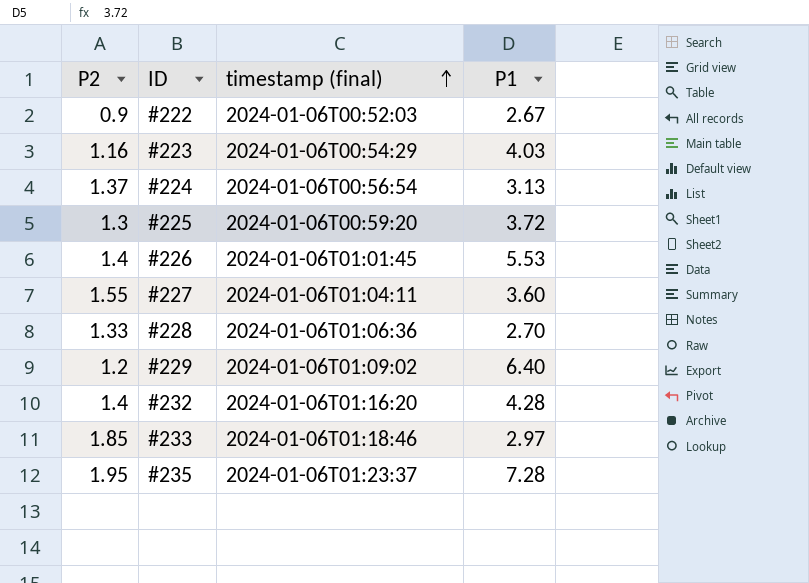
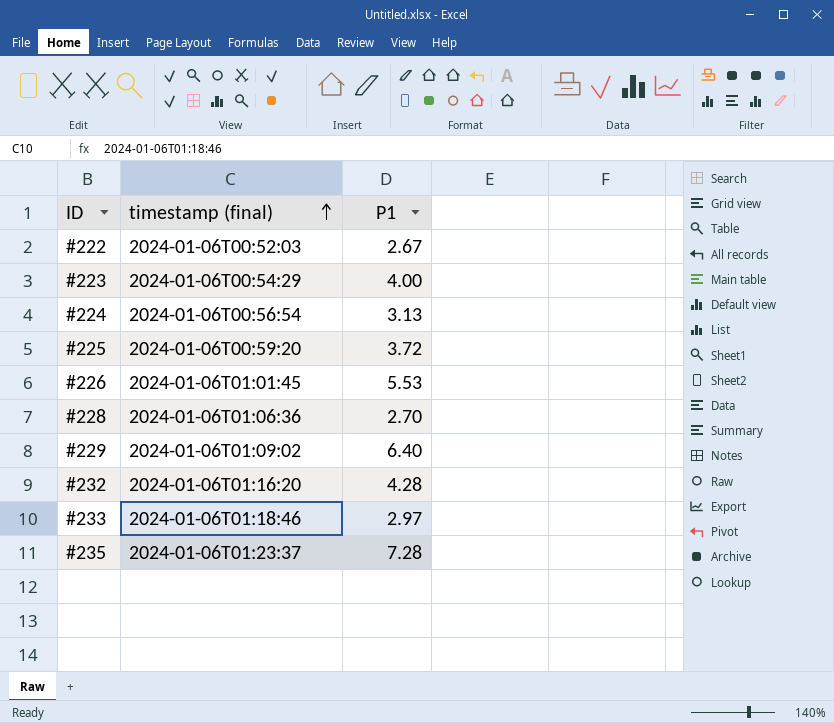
column P2 | position: 1 -> none
row #227: 1.55 | 2024-01-06T01:04:11 | 3.60 -> none
#223 | P1: 4.03 -> 4.00

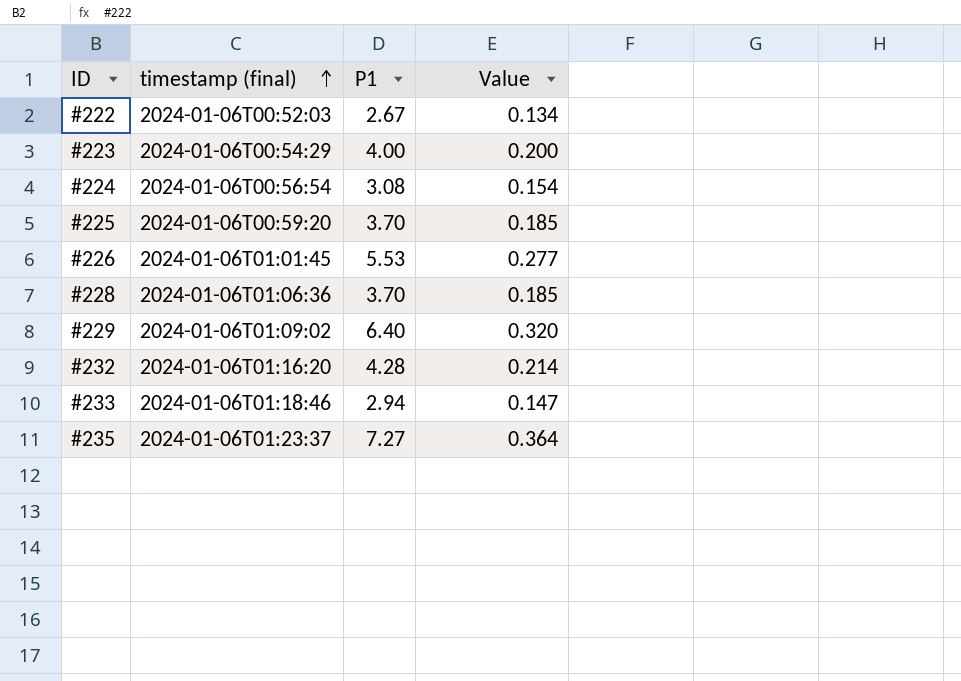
column Value | formula: none -> [P1] * 0.05
#224 | P1: 3.13 -> 3.08
#225 | P1: 3.72 -> 3.70
#228 | P1: 2.70 -> 3.70
#233 | P1: 2.97 -> 2.94
#235 | P1: 7.28 -> 7.27

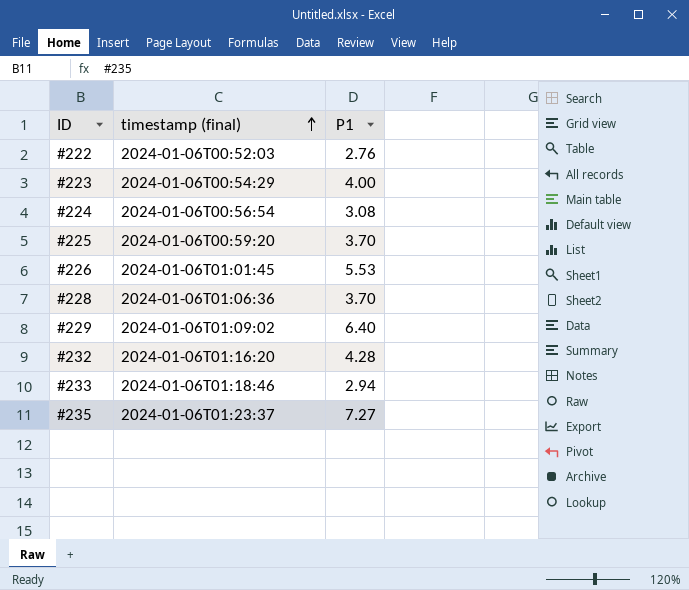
column Value | formula: [P1] * 0.05 -> none
#222 | P1: 2.67 -> 2.76

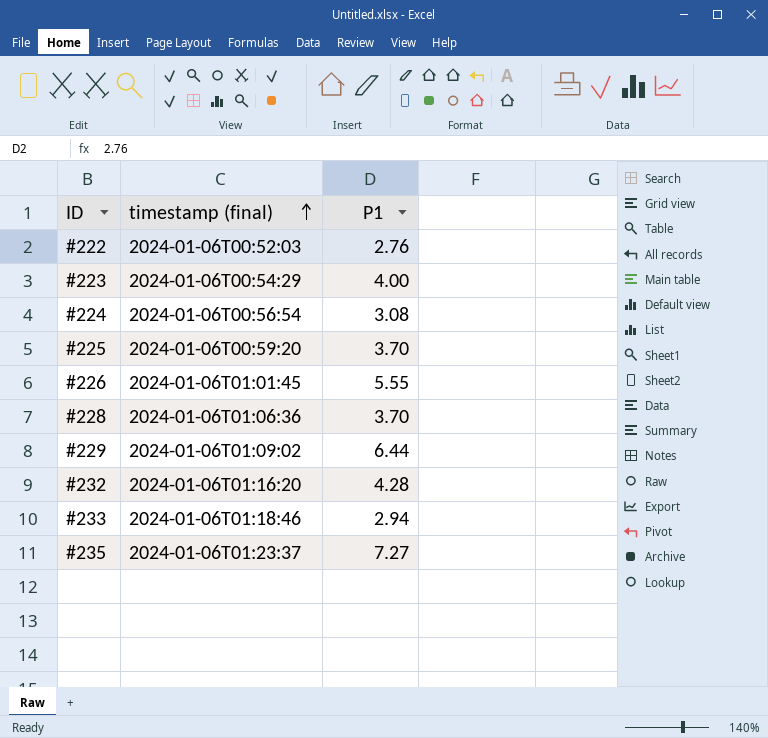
#226 | P1: 5.53 -> 5.55
#229 | P1: 6.40 -> 6.44

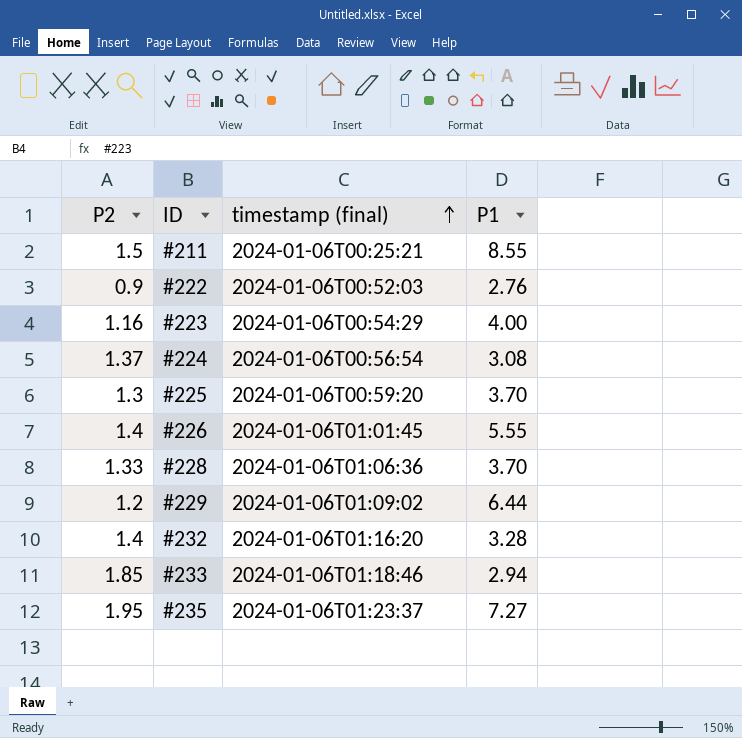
column P2 | position: none -> 1
row #211: none -> 1.5 | 2024-01-06T00:25:21 | 8.55
#232 | P1: 4.28 -> 3.28

